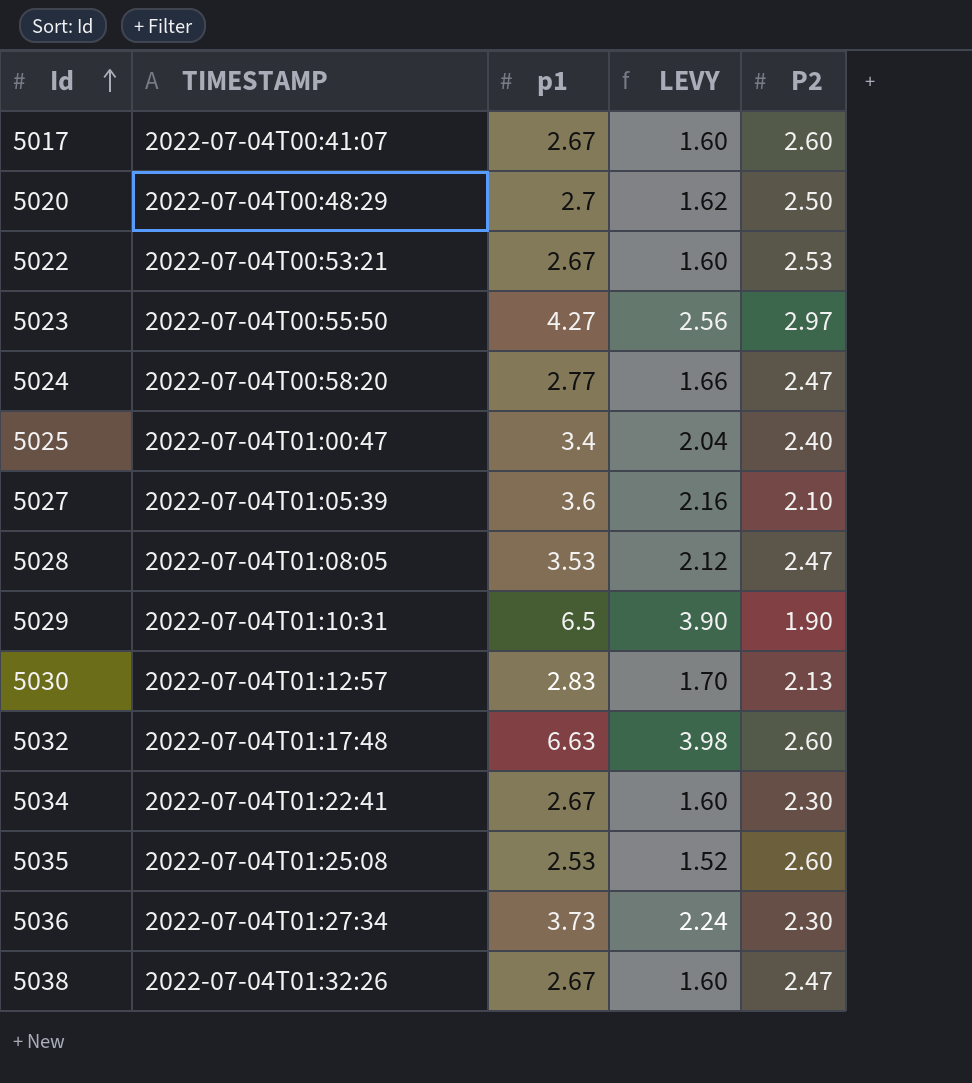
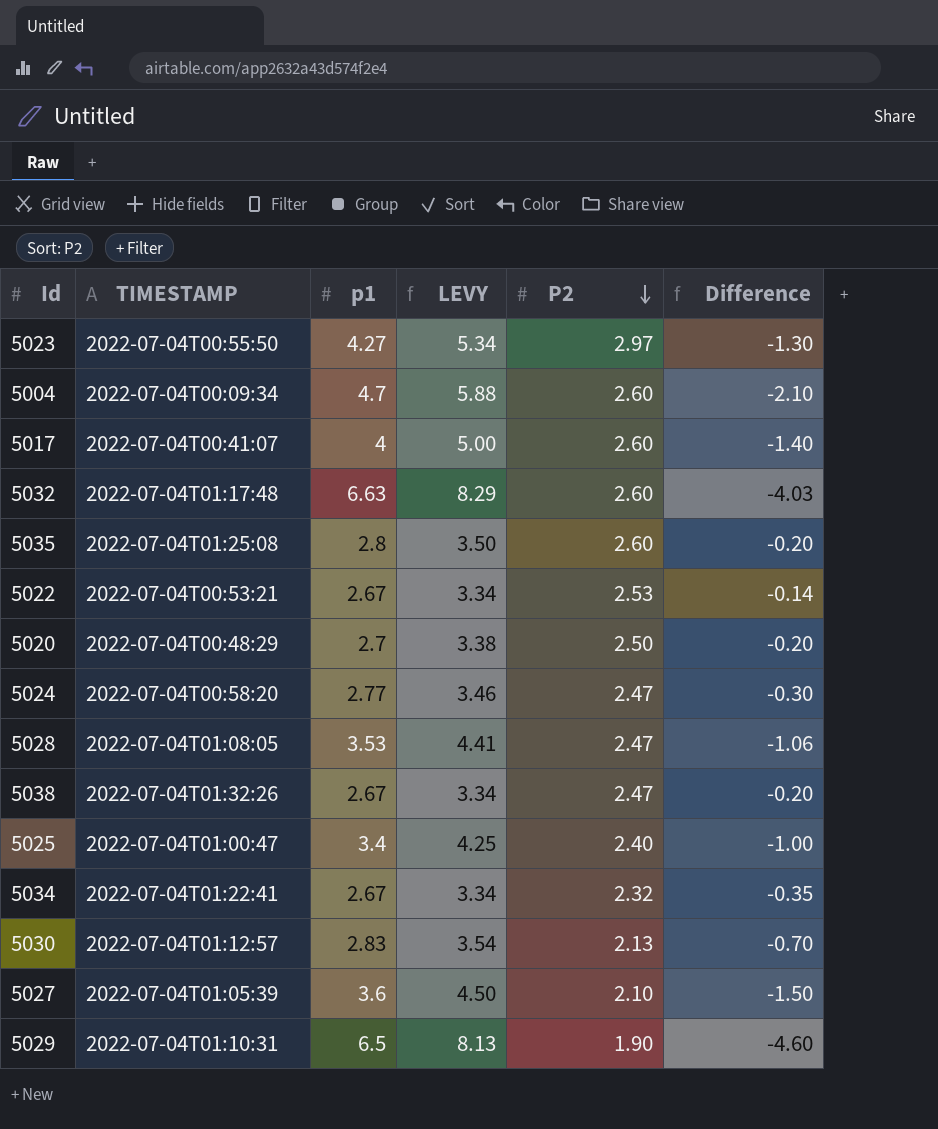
row order: Id ascending -> P2 descending
column LEVY | formula: [p1] * 0.6 -> [p1] * 1.25
column Difference | formula: none -> [P2] - [p1]
row 5036: 2022-07-04T01:27:34 | 3.73 | 2.24 | 2.30 -> none
row 5004: none -> 2022-07-04T00:09:34 | 4.7 | 5.88 | 2.60 | -2.10
5017 | p1: 2.67 -> 4
5035 | p1: 2.53 -> 2.8
5034 | P2: 2.30 -> 2.32

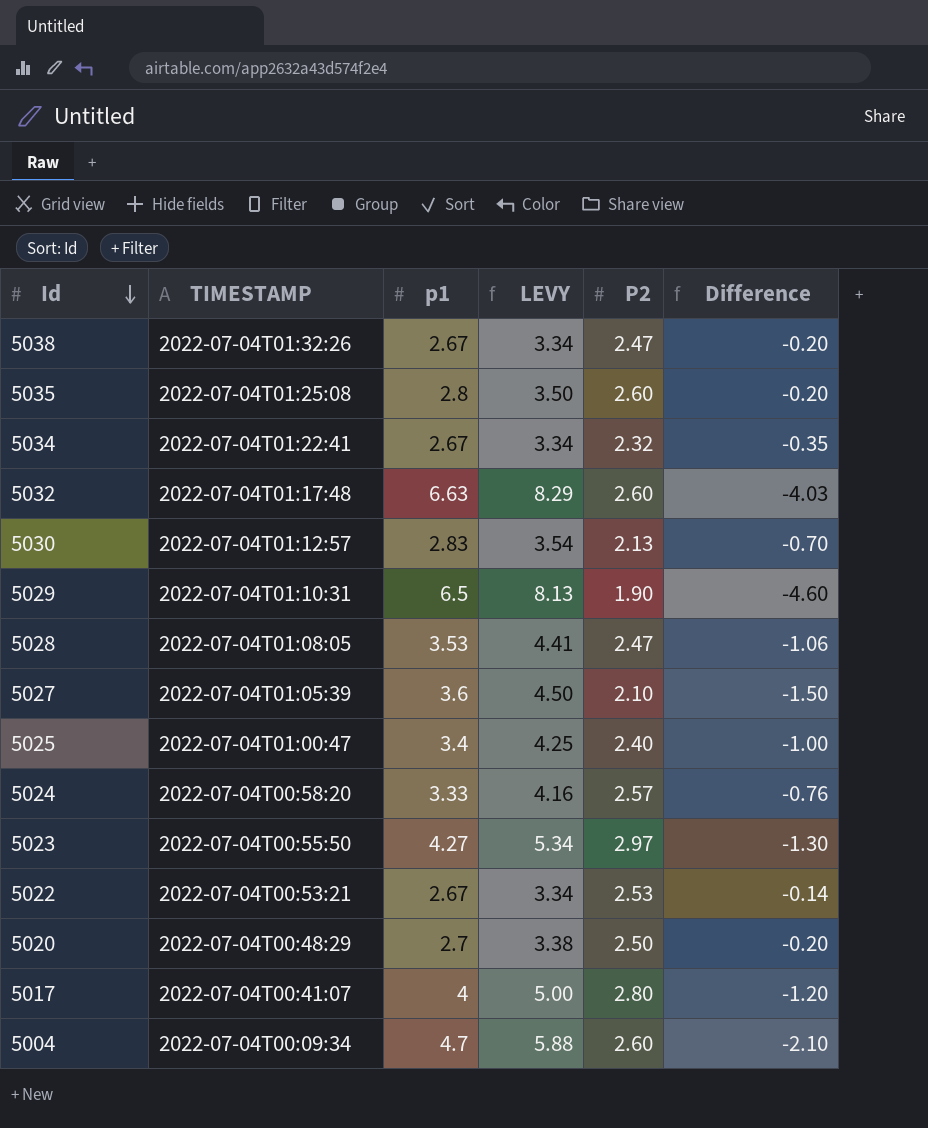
row order: P2 descending -> Id descending
5024 | p1: 2.77 -> 3.33
5024 | LEVY: 3.46 -> 4.16
5024 | P2: 2.47 -> 2.57
5024 | Difference: -0.30 -> -0.76
5017 | P2: 2.60 -> 2.80
5017 | Difference: -1.40 -> -1.20

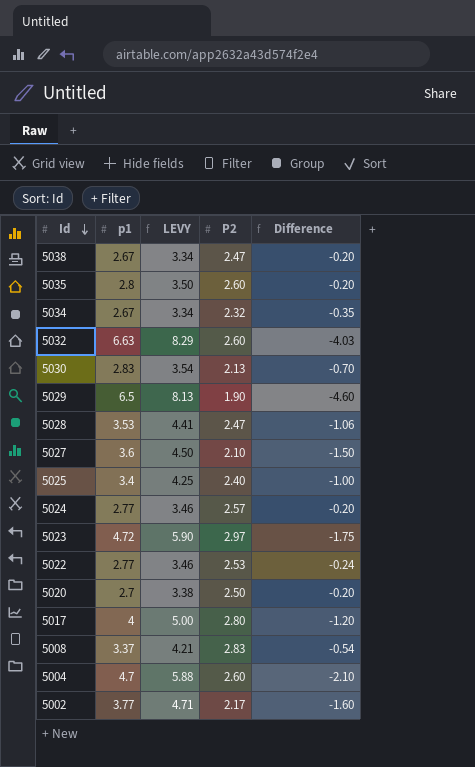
column TIMESTAMP | position: 2 -> none
5024 | p1: 3.33 -> 2.77
5024 | LEVY: 4.16 -> 3.46
5024 | Difference: -0.76 -> -0.20
5023 | p1: 4.27 -> 4.72
5023 | LEVY: 5.34 -> 5.90
5023 | Difference: -1.30 -> -1.75
5022 | p1: 2.67 -> 2.77
5022 | LEVY: 3.34 -> 3.46
5022 | Difference: -0.14 -> -0.24
row 5008: none -> 3.37 | 4.21 | 2.83 | -0.54
row 5002: none -> 3.77 | 4.71 | 2.17 | -1.60

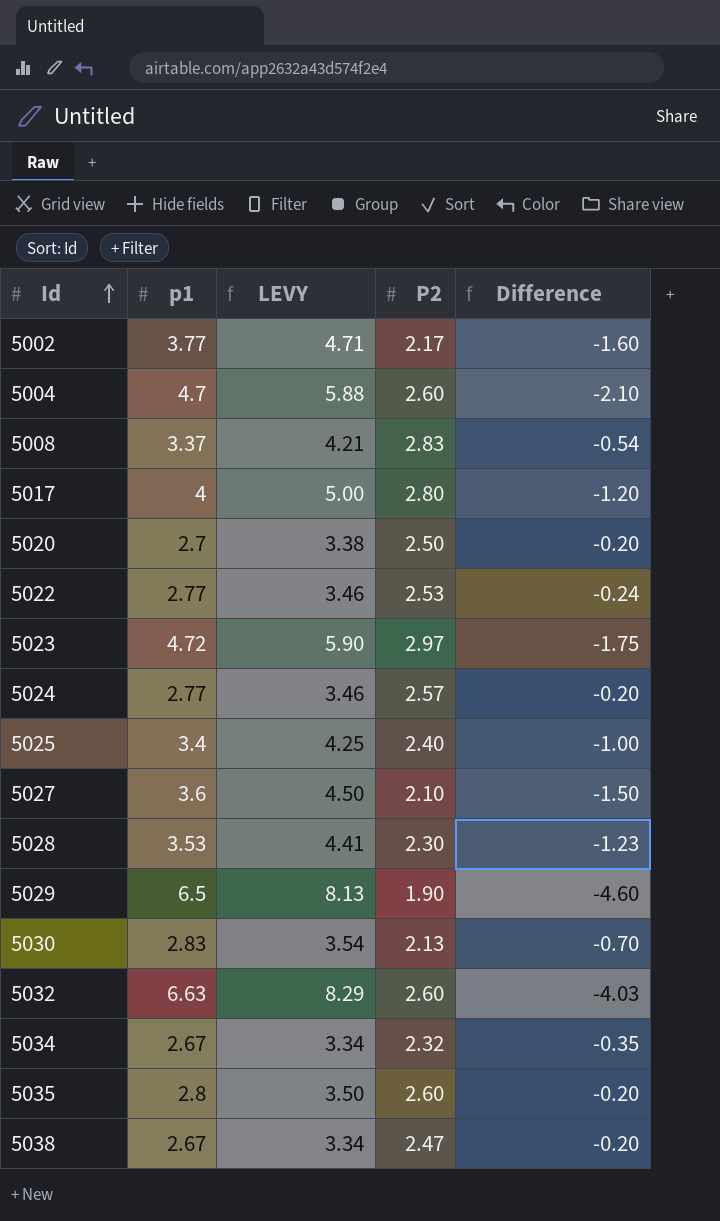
row order: Id descending -> Id ascending
5028 | P2: 2.47 -> 2.30
5028 | Difference: -1.06 -> -1.23

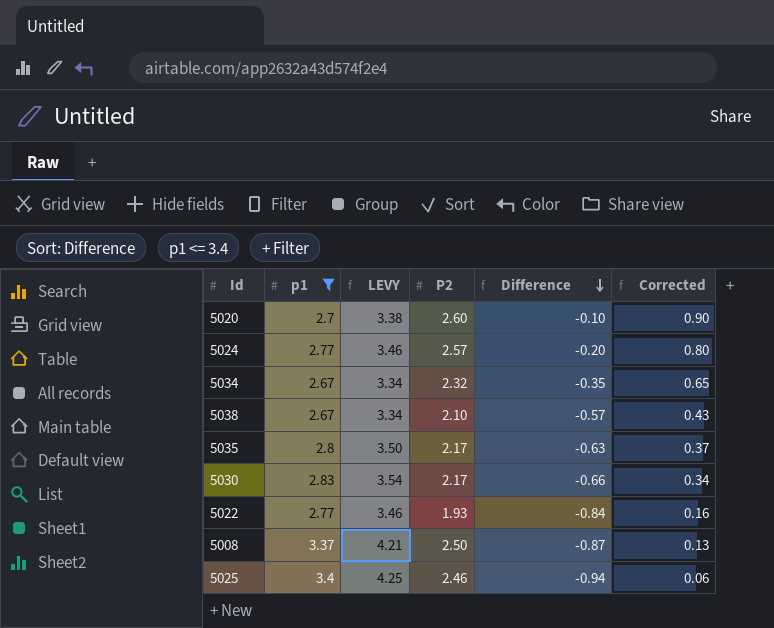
filter: none -> p1 <= 3.4
row order: Id ascending -> Difference descending
column Corrected | formula: none -> [Difference] + 1
5020 | P2: 2.50 -> 2.60
5020 | Difference: -0.20 -> -0.10
5038 | P2: 2.47 -> 2.10
5038 | Difference: -0.20 -> -0.57
5035 | P2: 2.60 -> 2.17
5035 | Difference: -0.20 -> -0.63
5030 | P2: 2.13 -> 2.17
5030 | Difference: -0.70 -> -0.66
5022 | P2: 2.53 -> 1.93
5022 | Difference: -0.24 -> -0.84
5008 | P2: 2.83 -> 2.50
5008 | Difference: -0.54 -> -0.87
5025 | P2: 2.40 -> 2.46
5025 | Difference: -1.00 -> -0.94

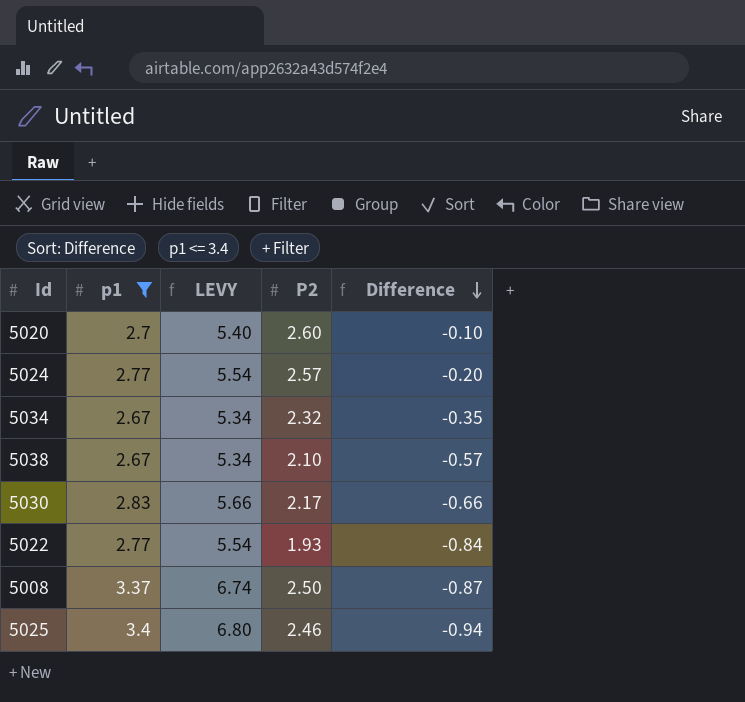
column Corrected | formula: [Difference] + 1 -> none
column LEVY | formula: [p1] * 1.25 -> [p1] * 2
row 5035: 2.8 | 3.50 | 2.17 | -0.63 | 0.37 -> none

